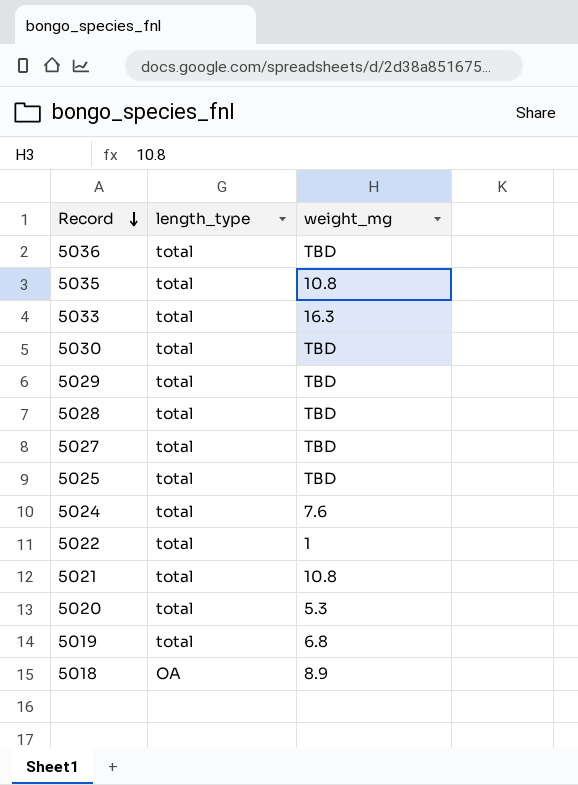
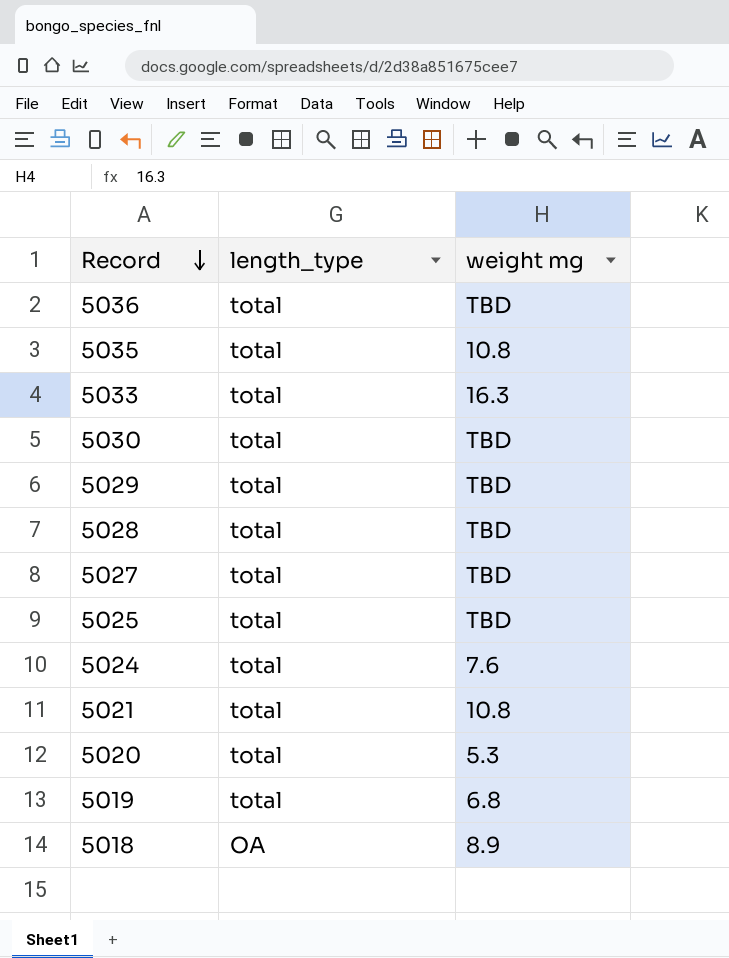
column name: weight_mg -> weight mg
row 5022: total | 1 -> none

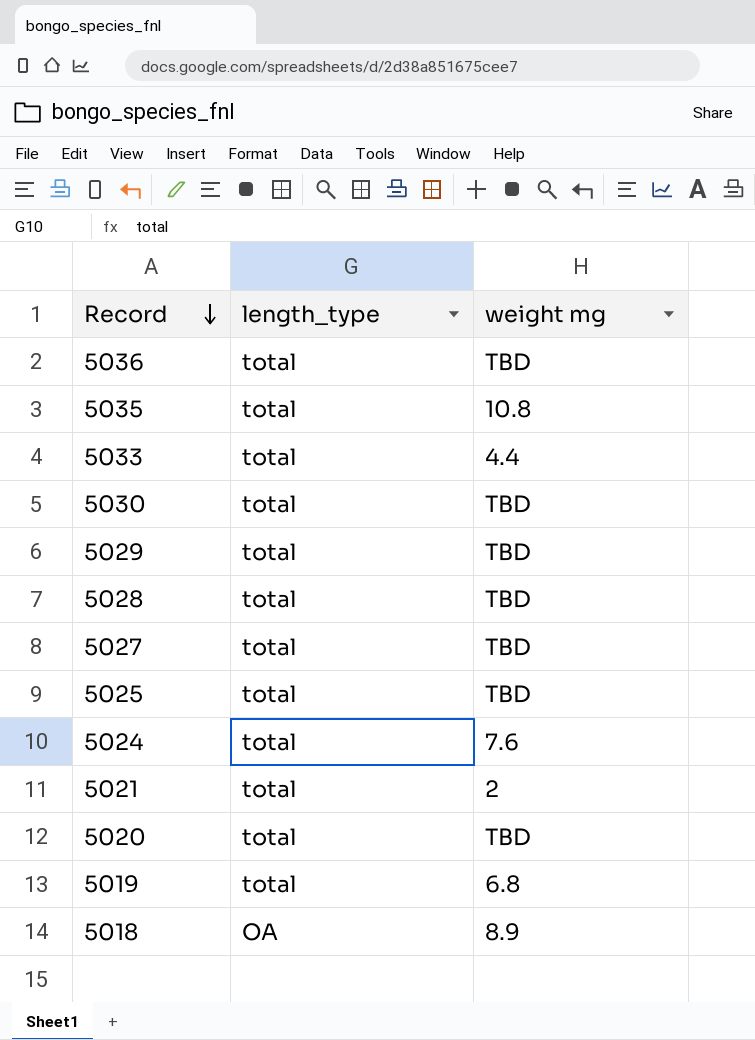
5033 | weight mg: 16.3 -> 4.4
5021 | weight mg: 10.8 -> 2
5020 | weight mg: 5.3 -> TBD

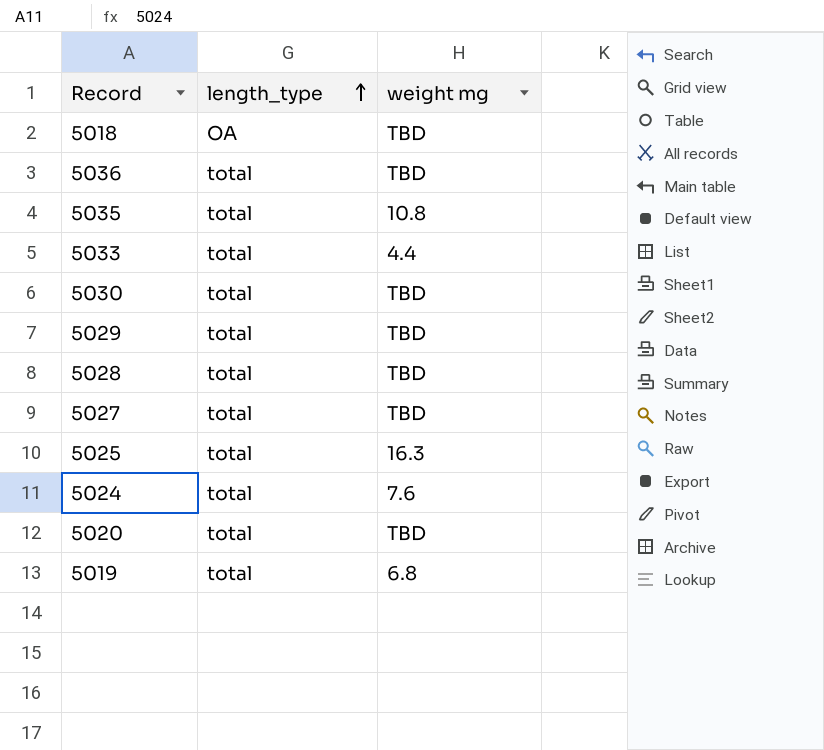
row order: Record descending -> length_type ascending
row 5021: total | 2 -> none
5018 | weight mg: 8.9 -> TBD
5025 | weight mg: TBD -> 16.3

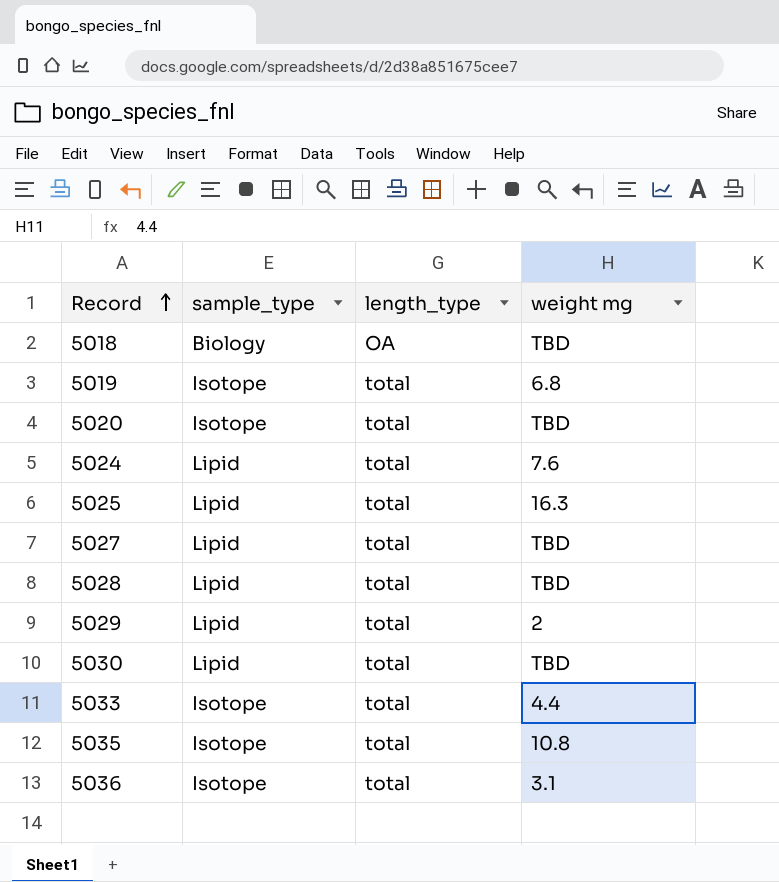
row order: length_type ascending -> Record ascending
column sample_type | position: none -> 2
5029 | weight mg: TBD -> 2
5036 | weight mg: TBD -> 3.1

